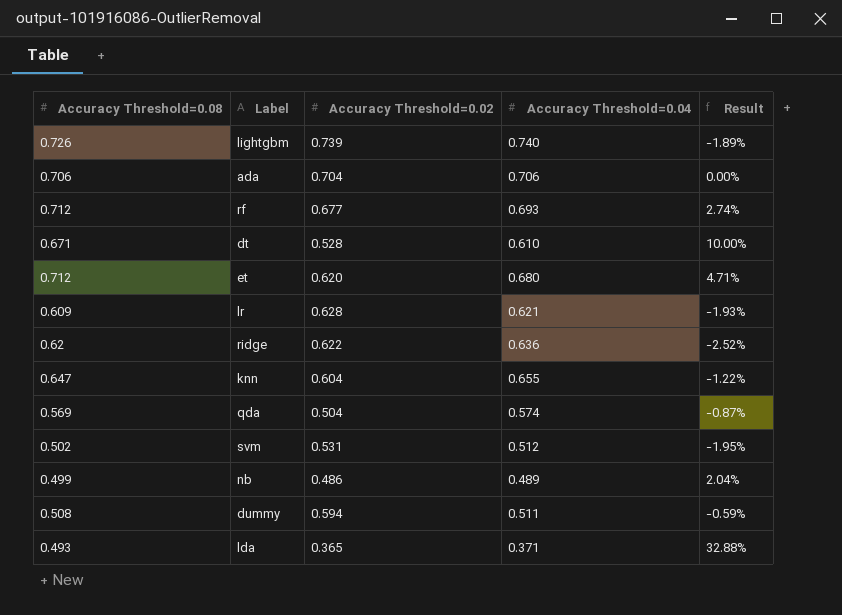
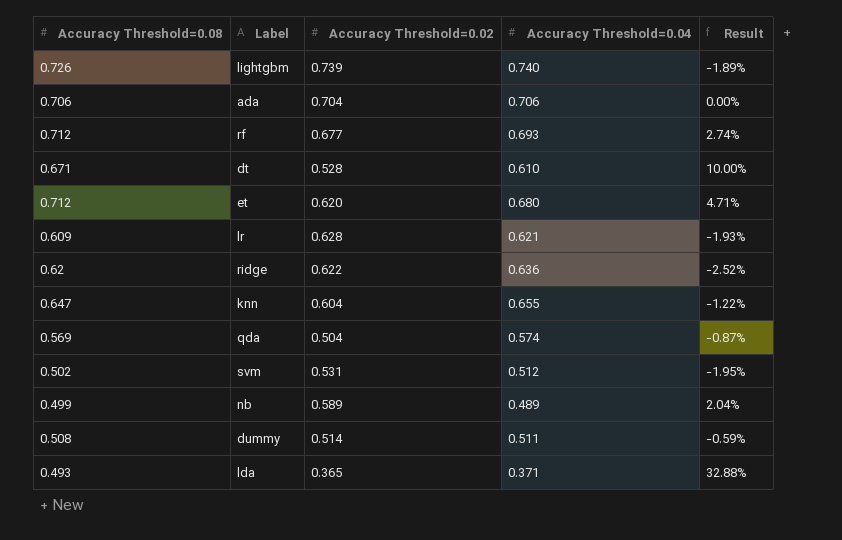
nb | Accuracy Threshold=0.02: 0.486 -> 0.589
dummy | Accuracy Threshold=0.02: 0.594 -> 0.514

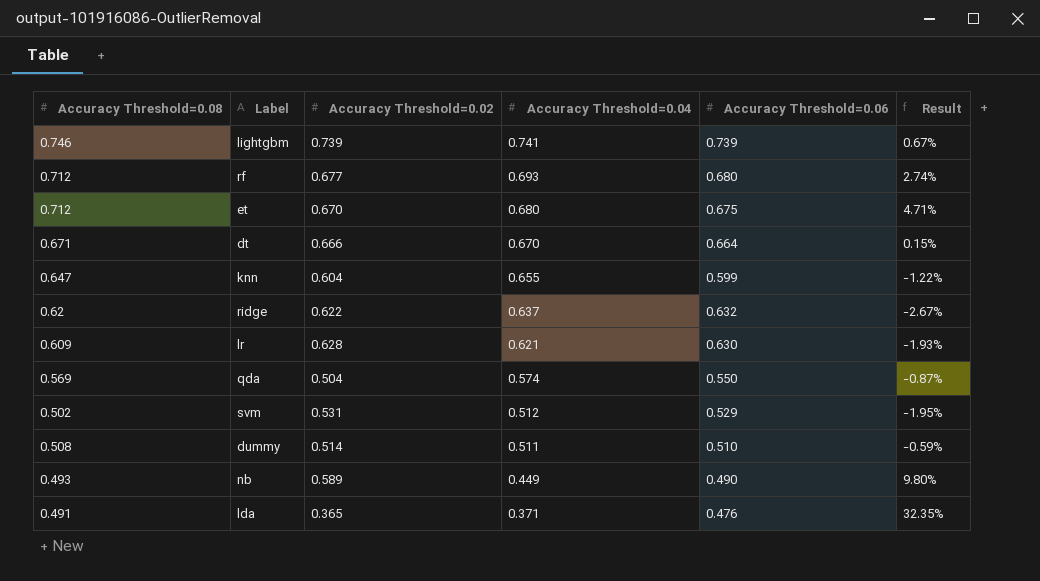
row order: none -> Accuracy Threshold=0.04 descending
column Accuracy Threshold=0.06 | position: none -> 5
row ada: 0.706 | 0.704 | 0.706 | 0.00% -> none
lightgbm | Accuracy Threshold=0.08: 0.726 -> 0.746
lightgbm | Accuracy Threshold=0.04: 0.740 -> 0.741
lightgbm | Result: -1.89% -> 0.67%
et | Accuracy Threshold=0.02: 0.620 -> 0.670
dt | Accuracy Threshold=0.02: 0.528 -> 0.666
dt | Accuracy Threshold=0.04: 0.610 -> 0.670
dt | Result: 10.00% -> 0.15%
ridge | Accuracy Threshold=0.04: 0.636 -> 0.637
ridge | Result: -2.52% -> -2.67%
nb | Accuracy Threshold=0.08: 0.499 -> 0.493
nb | Accuracy Threshold=0.04: 0.489 -> 0.449
nb | Result: 2.04% -> 9.80%
lda | Accuracy Threshold=0.08: 0.493 -> 0.491
lda | Result: 32.88% -> 32.35%

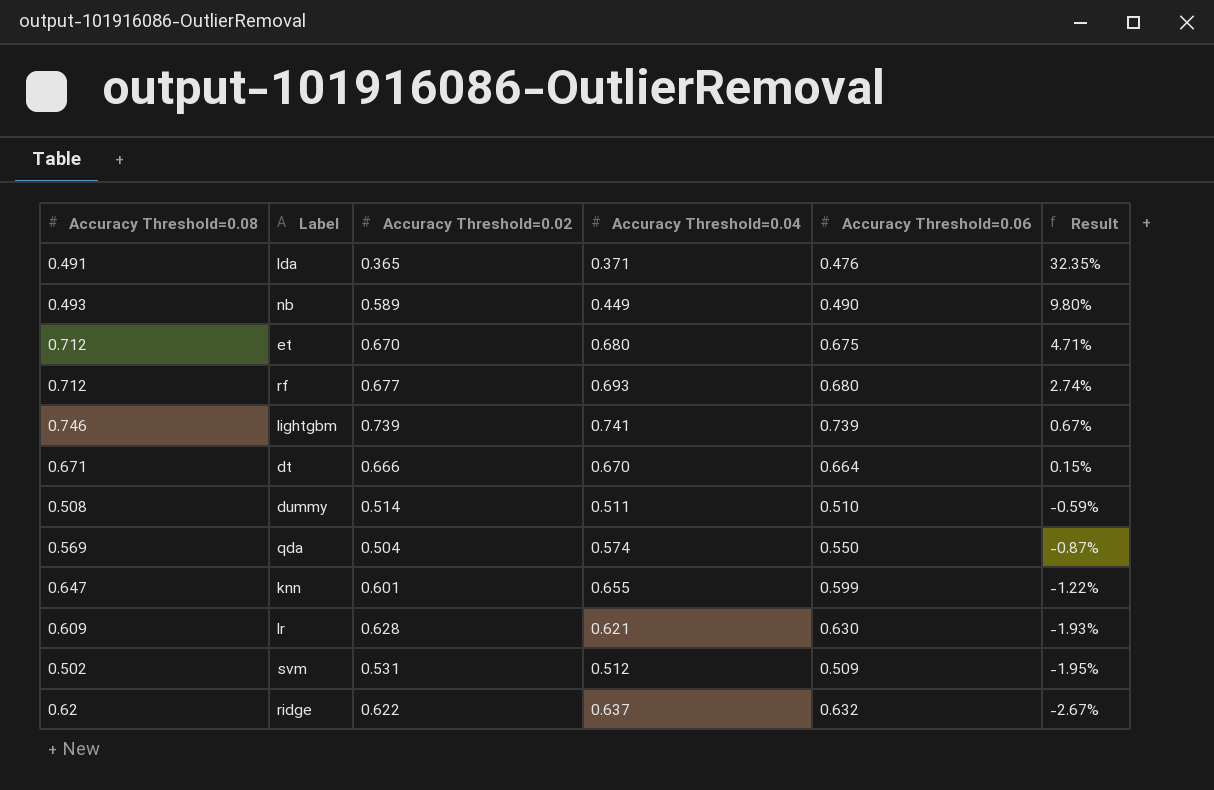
row order: Accuracy Threshold=0.04 descending -> Result descending
knn | Accuracy Threshold=0.02: 0.604 -> 0.601
svm | Accuracy Threshold=0.06: 0.529 -> 0.509

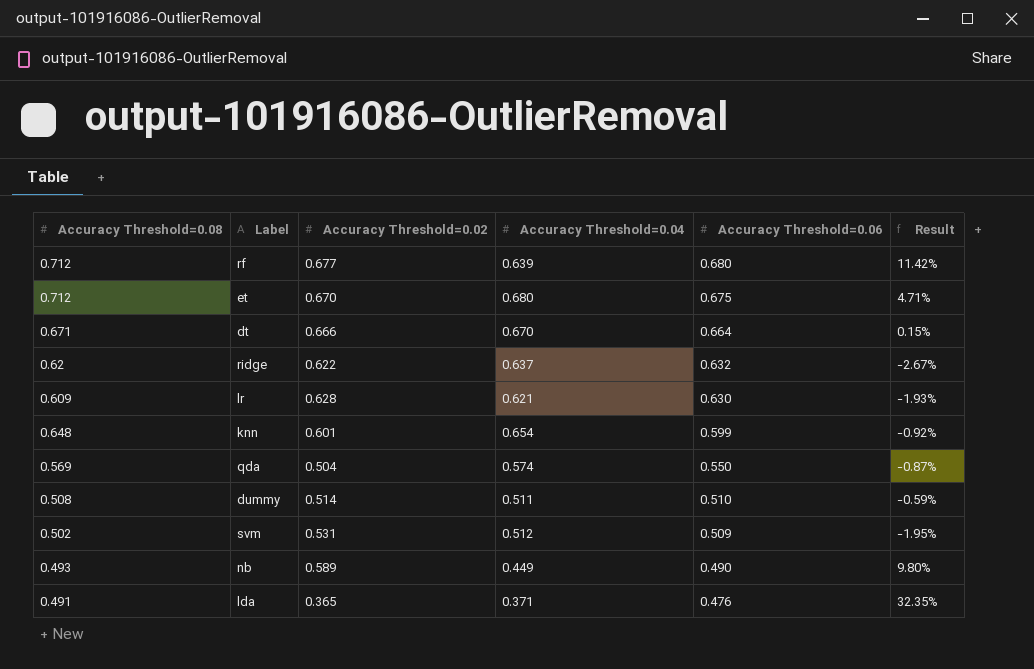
row order: Result descending -> Accuracy Threshold=0.06 descending
row lightgbm: 0.746 | 0.739 | 0.741 | 0.739 | 0.67% -> none
rf | Accuracy Threshold=0.04: 0.693 -> 0.639
rf | Result: 2.74% -> 11.42%
knn | Accuracy Threshold=0.08: 0.647 -> 0.648
knn | Accuracy Threshold=0.04: 0.655 -> 0.654
knn | Result: -1.22% -> -0.92%

